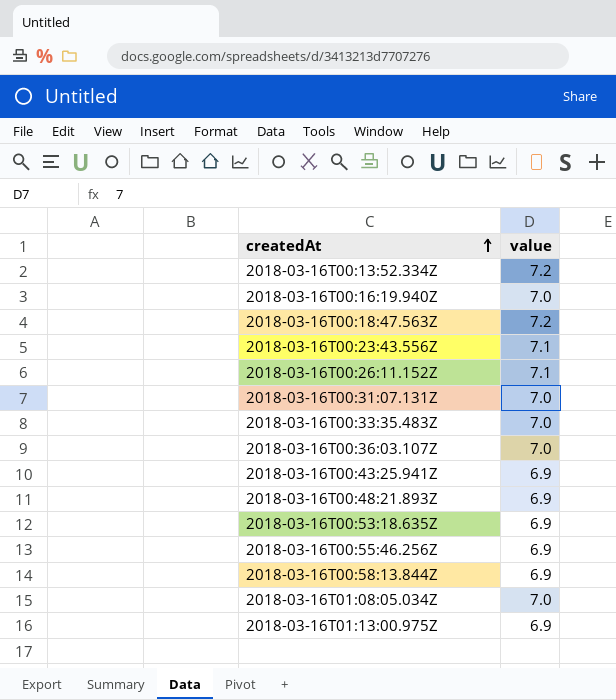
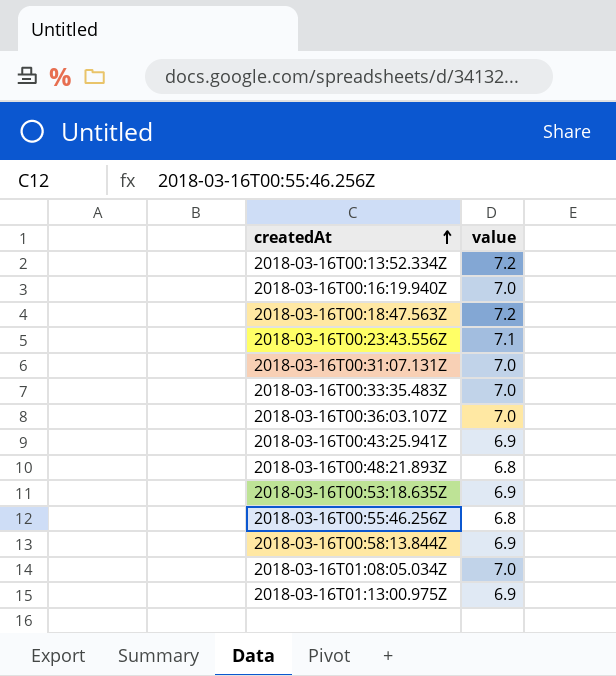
row 2018-03-16T00:26:11.152Z: 7.1 -> none
2018-03-16T00:48:21.893Z | value: 6.9 -> 6.8
2018-03-16T00:55:46.256Z | value: 6.9 -> 6.8

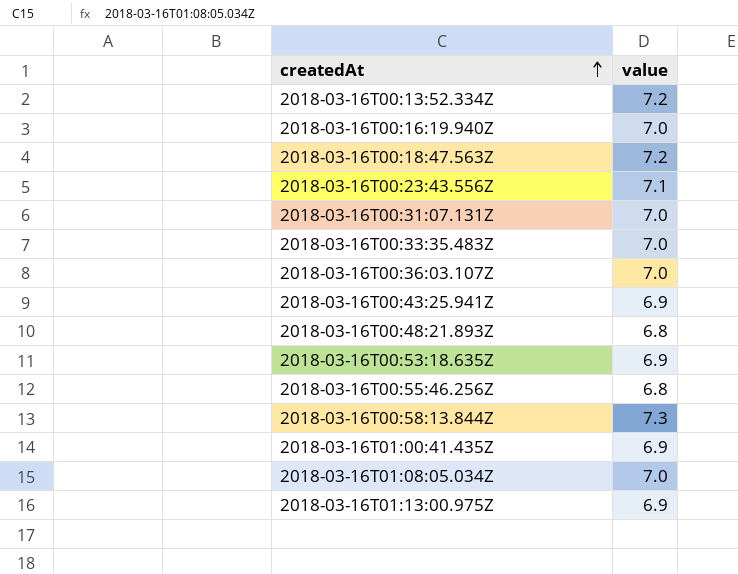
2018-03-16T00:58:13.844Z | value: 6.9 -> 7.3
row 2018-03-16T01:00:41.435Z: none -> 6.9

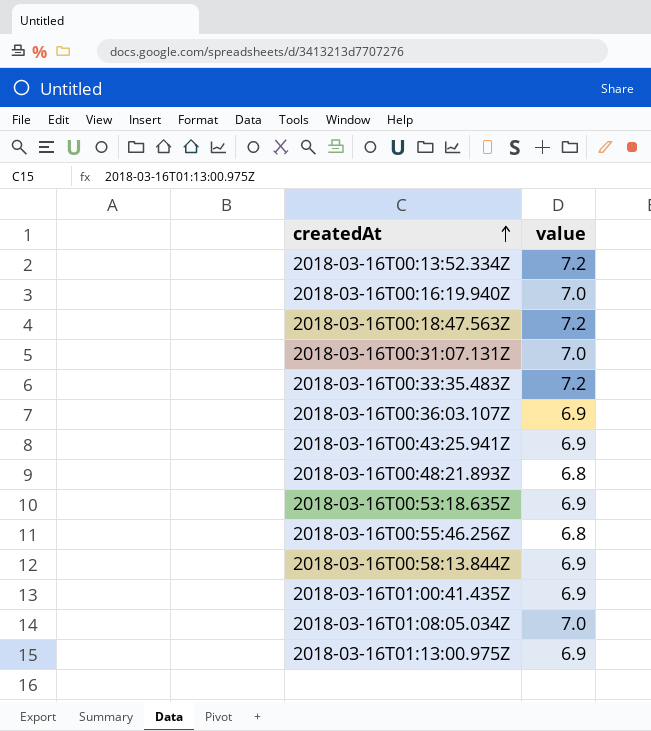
row 2018-03-16T00:23:43.556Z: 7.1 -> none
2018-03-16T00:33:35.483Z | value: 7.0 -> 7.2
2018-03-16T00:36:03.107Z | value: 7.0 -> 6.9
2018-03-16T00:58:13.844Z | value: 7.3 -> 6.9

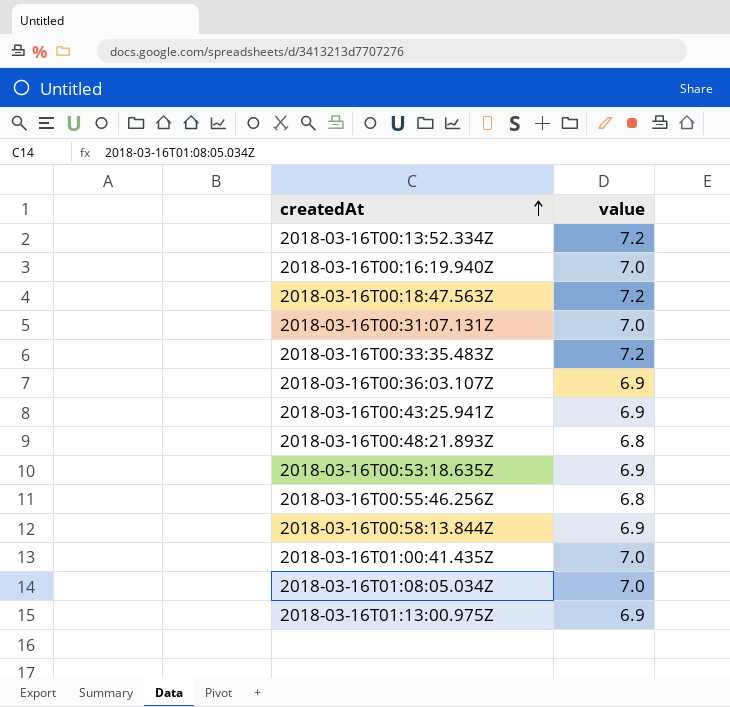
2018-03-16T01:00:41.435Z | value: 6.9 -> 7.0

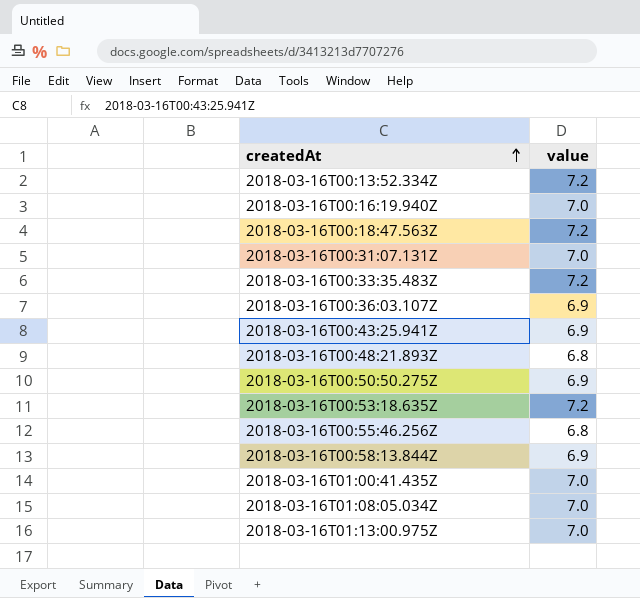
row 2018-03-16T00:50:50.275Z: none -> 6.9
2018-03-16T00:53:18.635Z | value: 6.9 -> 7.2
2018-03-16T01:13:00.975Z | value: 6.9 -> 7.0

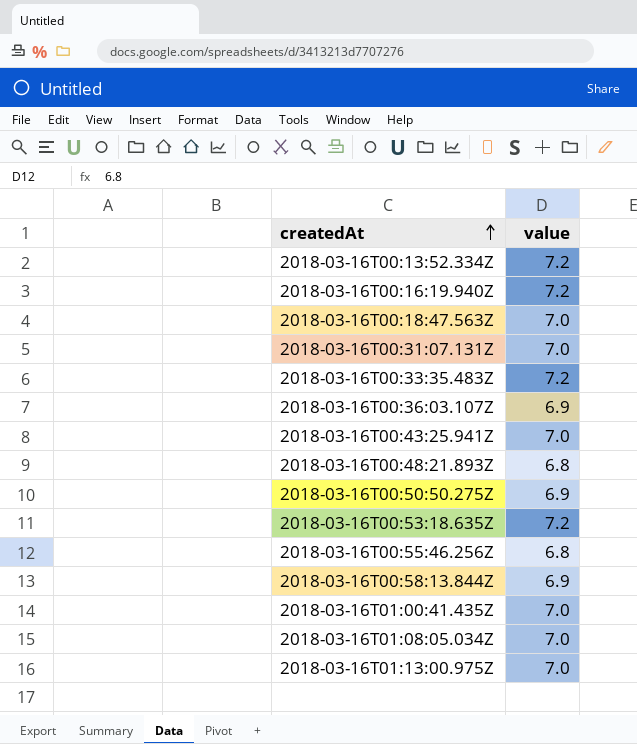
2018-03-16T00:16:19.940Z | value: 7.0 -> 7.2
2018-03-16T00:18:47.563Z | value: 7.2 -> 7.0
2018-03-16T00:43:25.941Z | value: 6.9 -> 7.0

